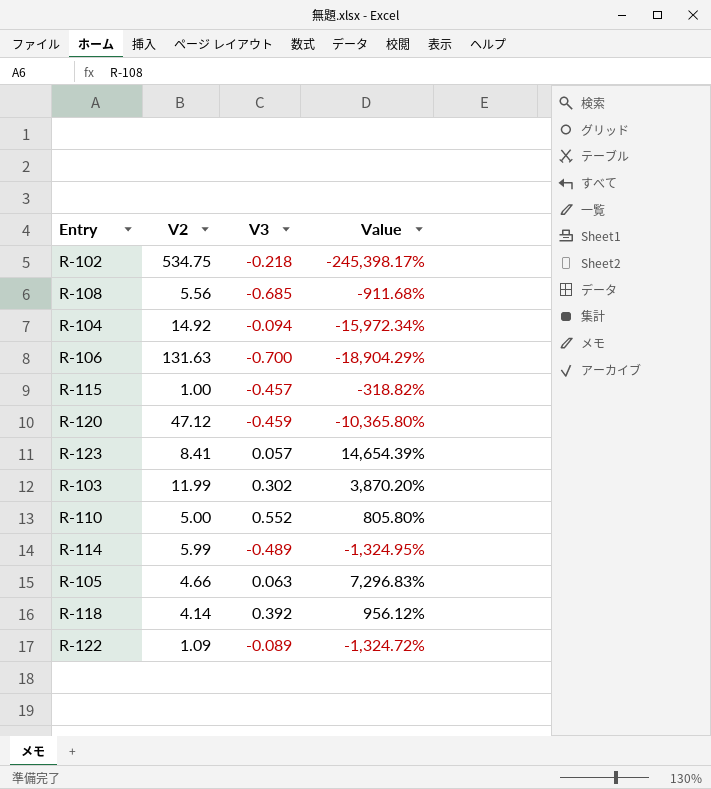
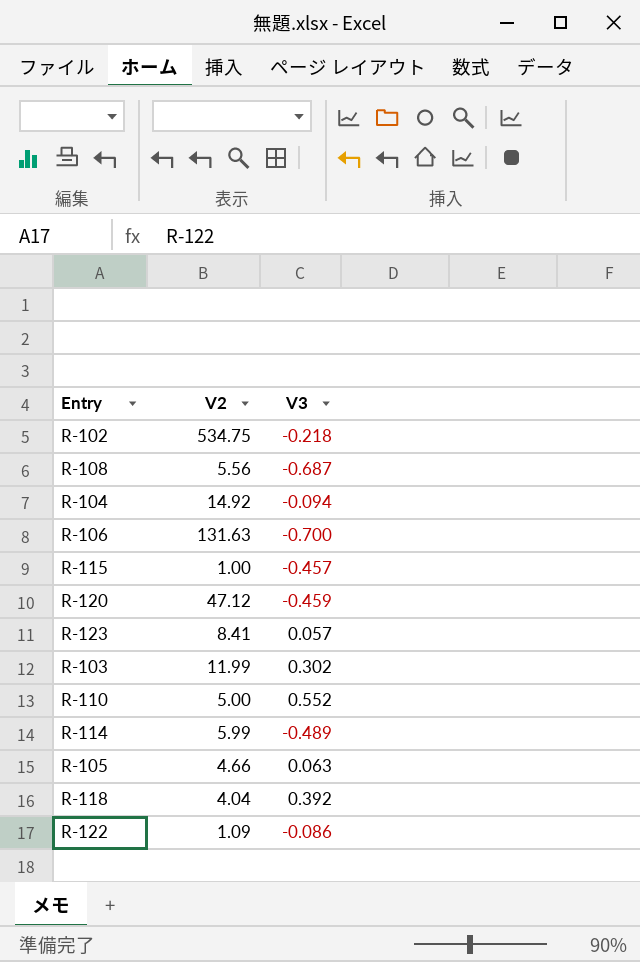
column Value | formula: ([V2] - [V3]) / [V3] -> none
R-108 | V3: -0.685 -> -0.687
R-118 | V2: 4.14 -> 4.04
R-122 | V3: -0.089 -> -0.086

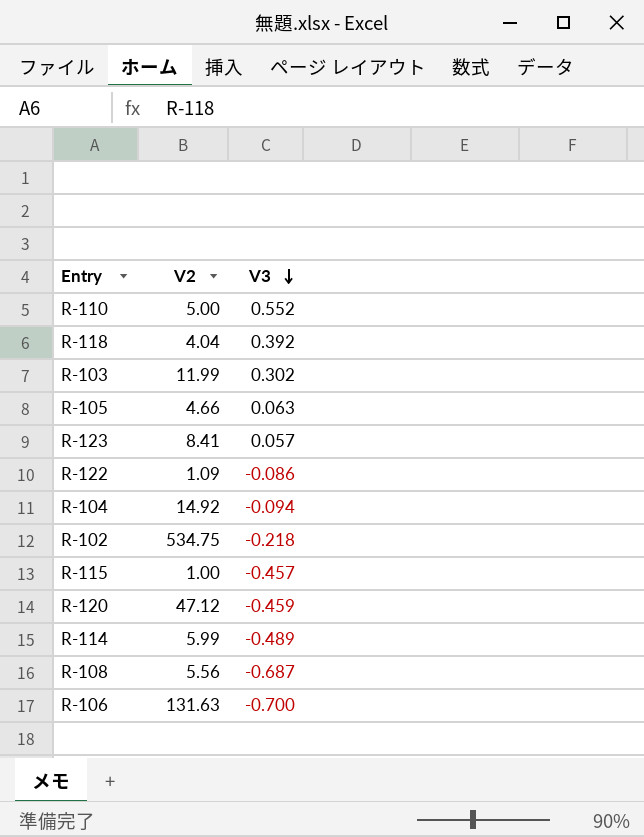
row order: none -> V3 descending

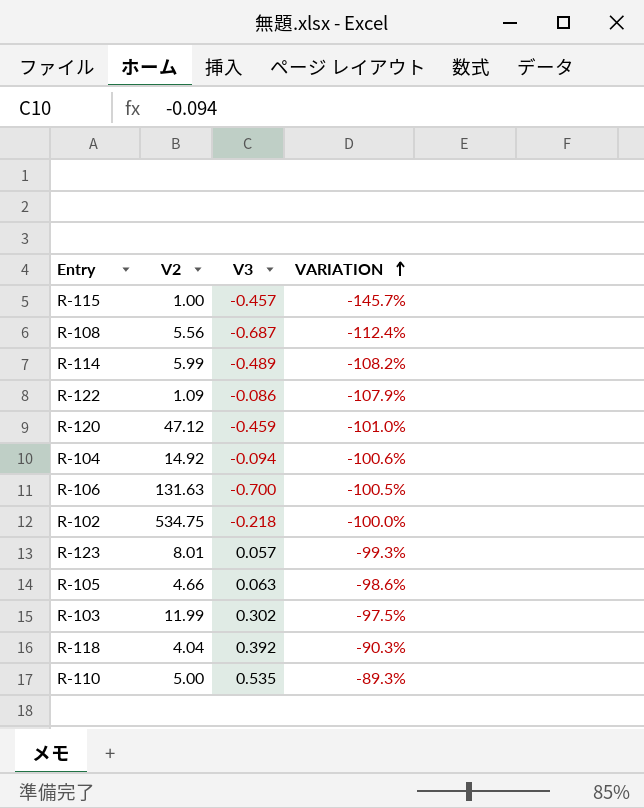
row order: V3 descending -> VARIATION ascending
column VARIATION | formula: none -> ([V3] - [V2]) / [V2]
R-123 | V2: 8.41 -> 8.01
R-110 | V3: 0.552 -> 0.535

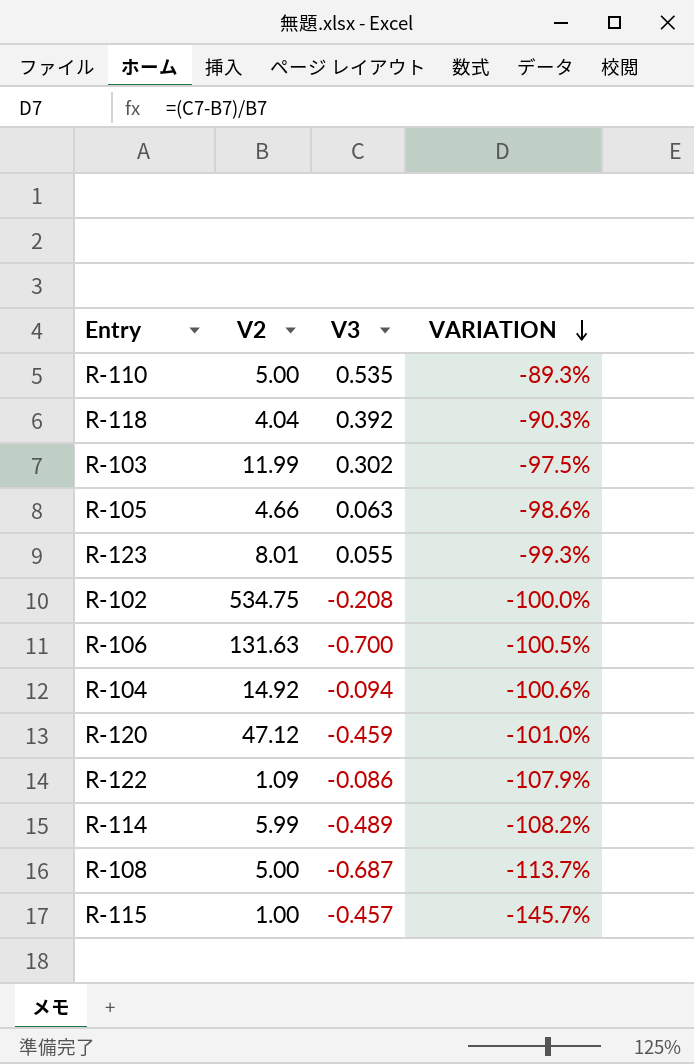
row order: VARIATION ascending -> VARIATION descending
R-123 | V3: 0.057 -> 0.055
R-102 | V3: -0.218 -> -0.208
R-108 | V2: 5.56 -> 5.00
R-108 | VARIATION: -112.4% -> -113.7%

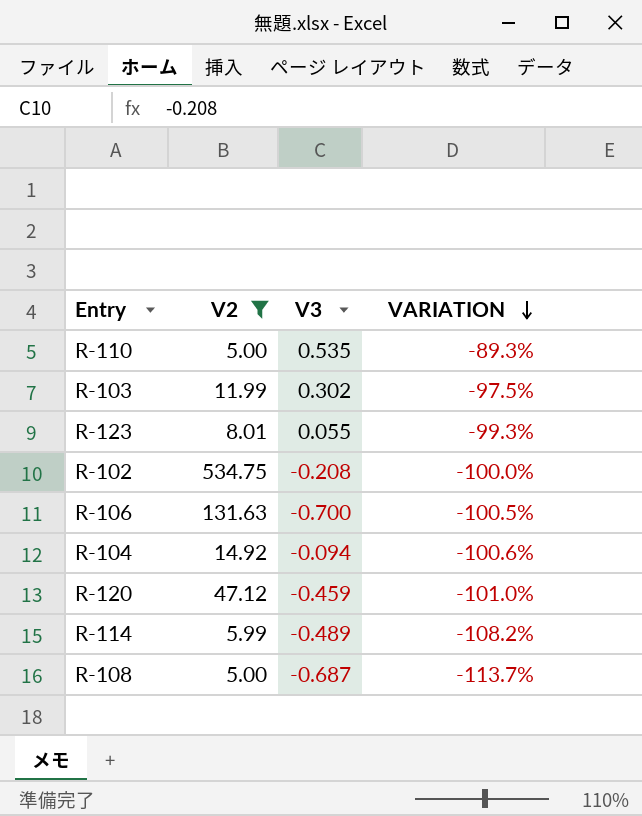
filter: none -> V2 >= 5.00

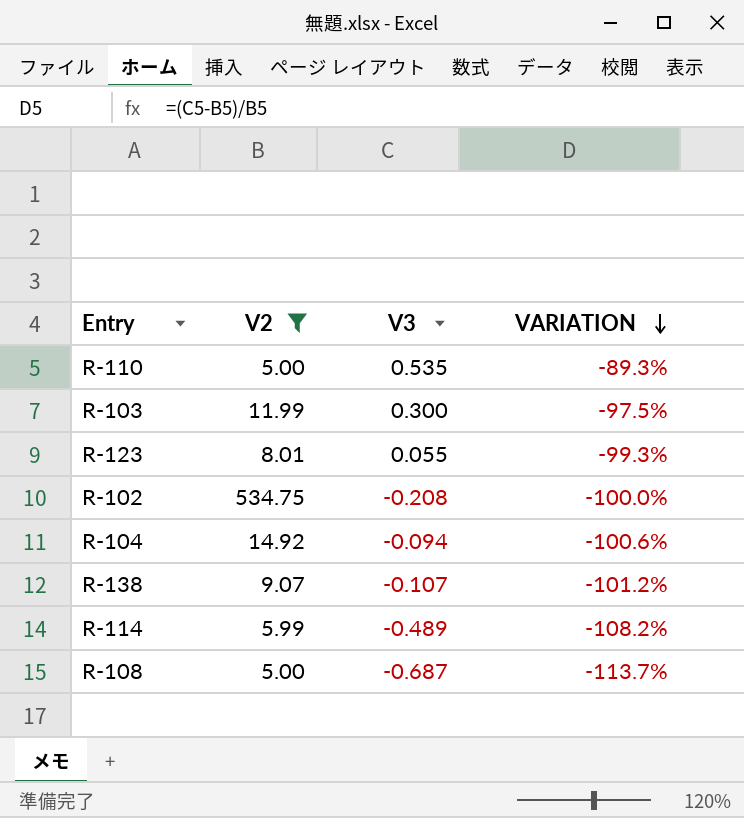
row R-106: 131.63 | -0.700 | -100.5% -> none
row R-120: 47.12 | -0.459 | -101.0% -> none
R-103 | V3: 0.302 -> 0.300
row R-138: none -> 9.07 | -0.107 | -101.2%

